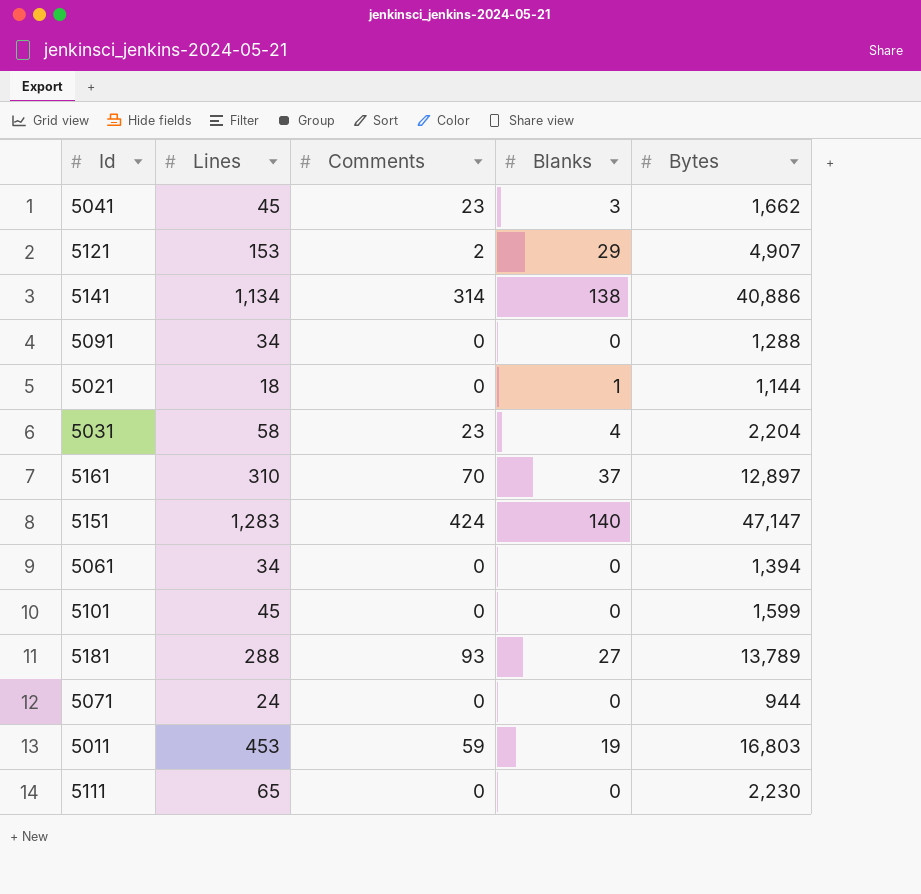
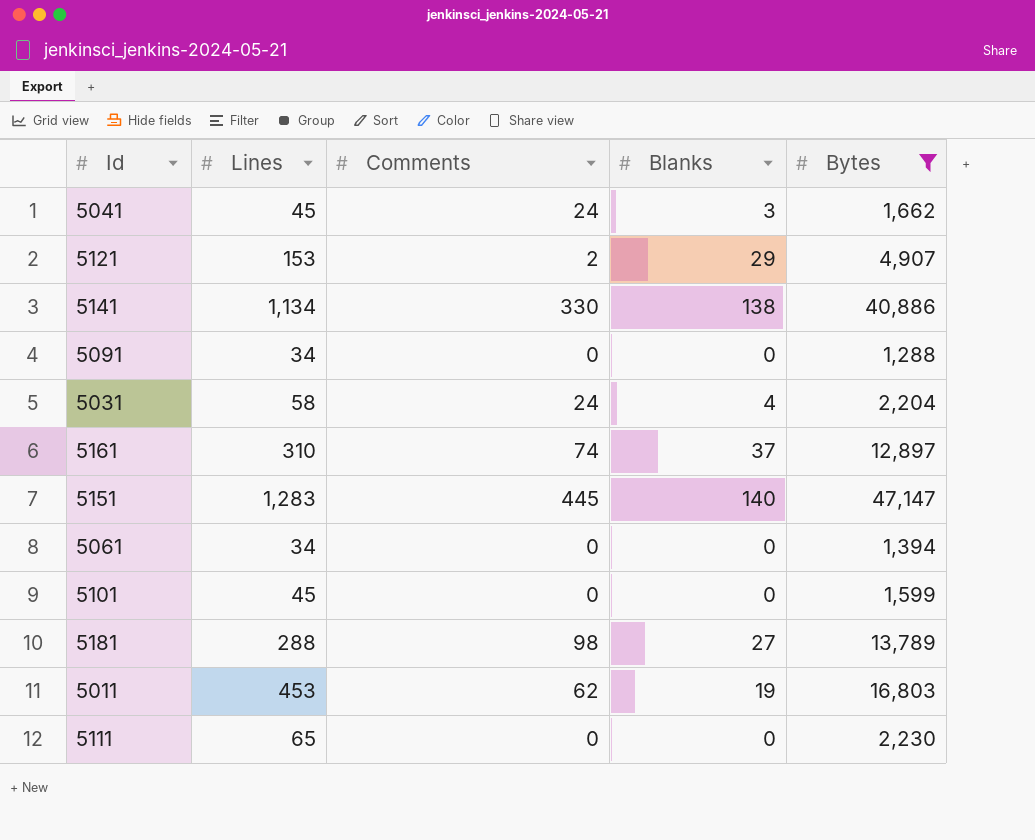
filter: none -> Bytes >= 1,288
5041 | Comments: 23 -> 24
5141 | Comments: 314 -> 330
5031 | Comments: 23 -> 24
5161 | Comments: 70 -> 74
5151 | Comments: 424 -> 445
5181 | Comments: 93 -> 98
5011 | Comments: 59 -> 62

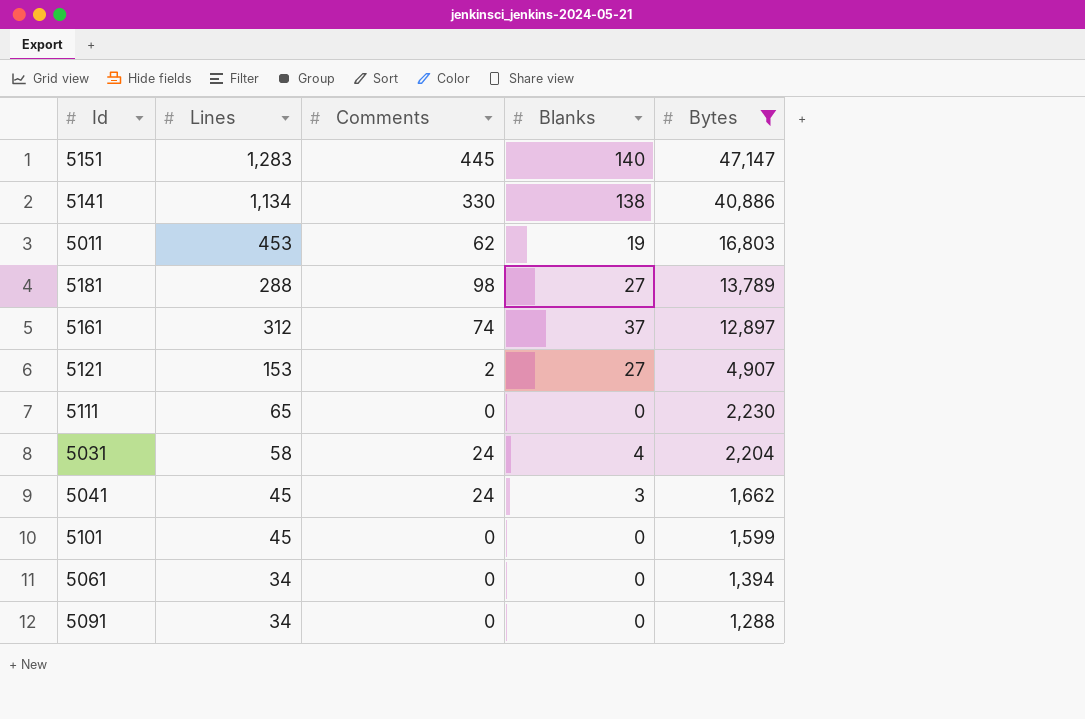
row order: none -> Bytes descending
5161 | Lines: 310 -> 312
5121 | Blanks: 29 -> 27

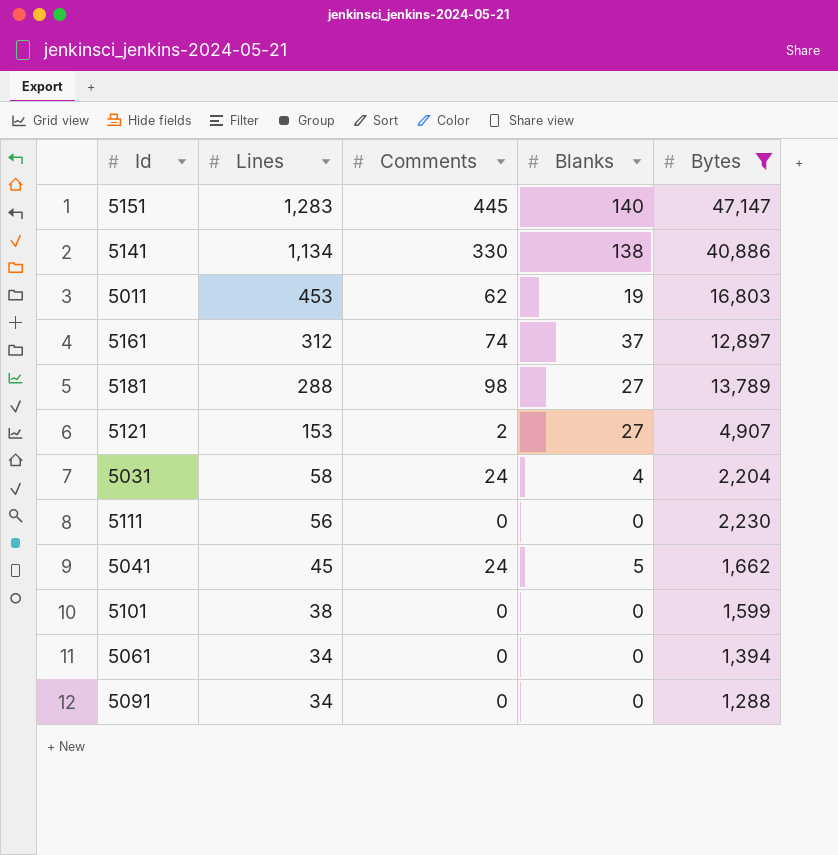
row order: Bytes descending -> Lines descending
5111 | Lines: 65 -> 56
5041 | Blanks: 3 -> 5
5101 | Lines: 45 -> 38

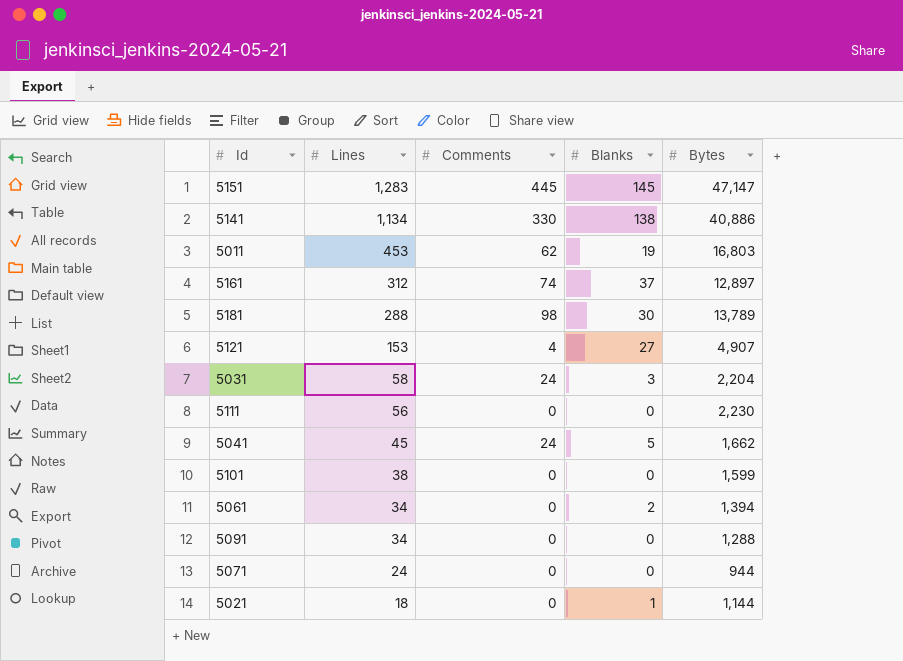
filter: Bytes >= 1,288 -> none
5151 | Blanks: 140 -> 145
5181 | Blanks: 27 -> 30
5121 | Comments: 2 -> 4
5031 | Blanks: 4 -> 3
5061 | Blanks: 0 -> 2

